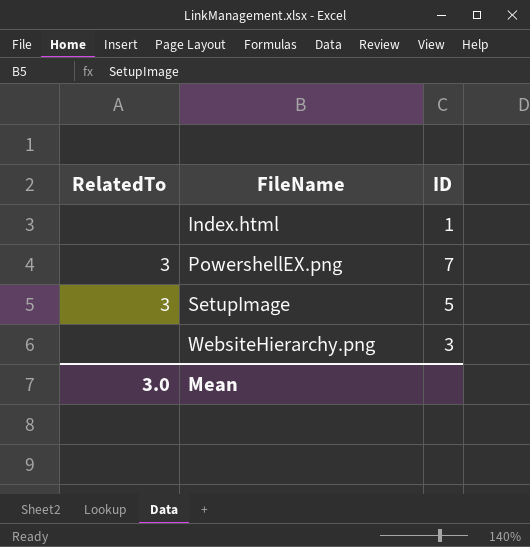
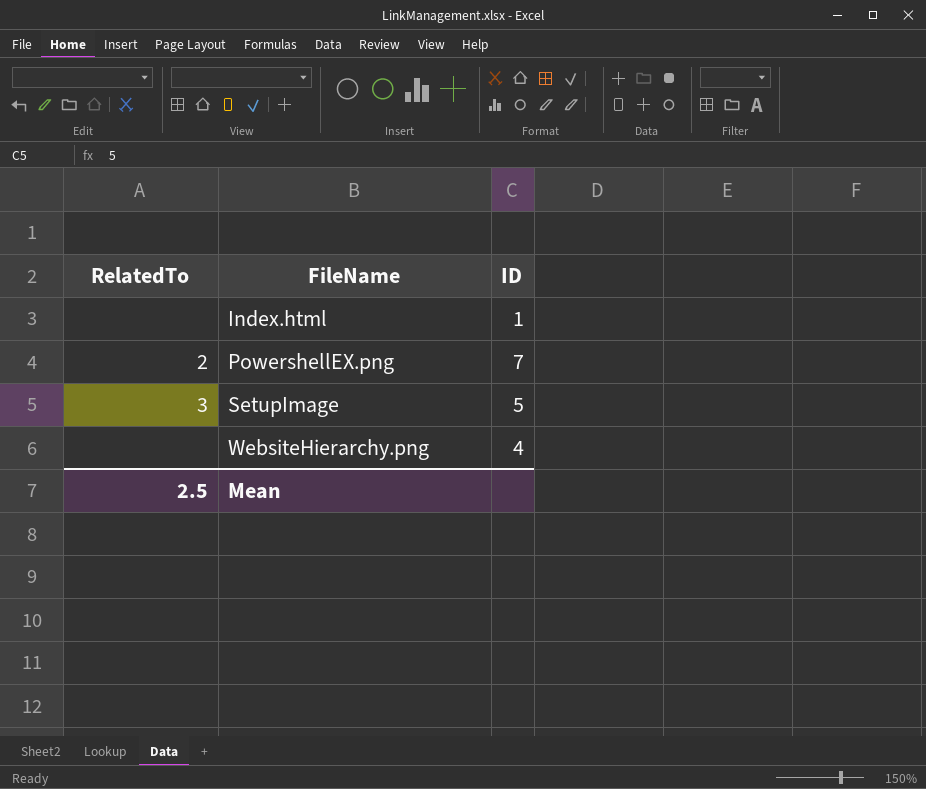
PowershellEX.png | RelatedTo: 3 -> 2
WebsiteHierarchy.png | ID: 3 -> 4
Mean | RelatedTo: 3.0 -> 2.5

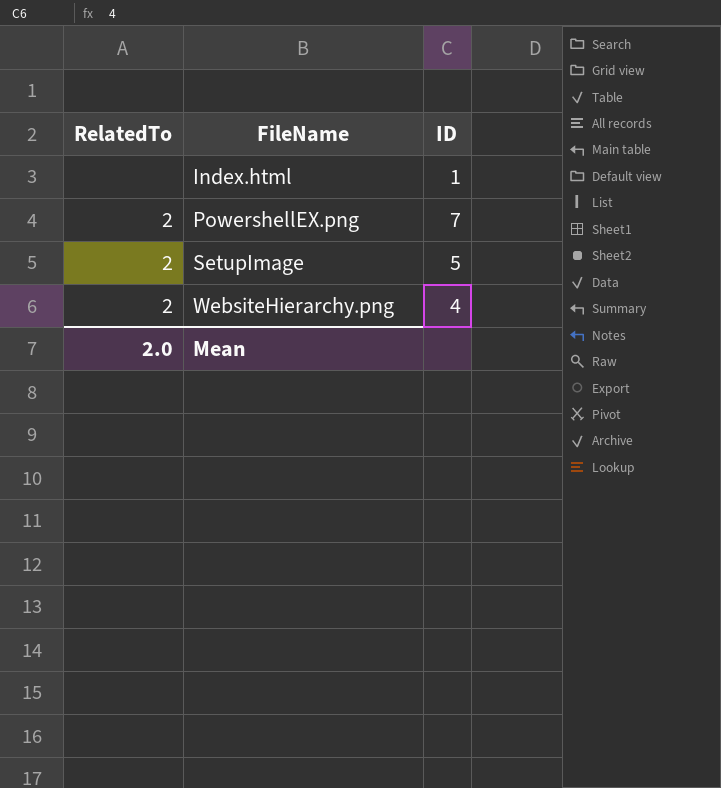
SetupImage | RelatedTo: 3 -> 2
WebsiteHierarchy.png | RelatedTo: none -> 2
Mean | RelatedTo: 2.5 -> 2.0

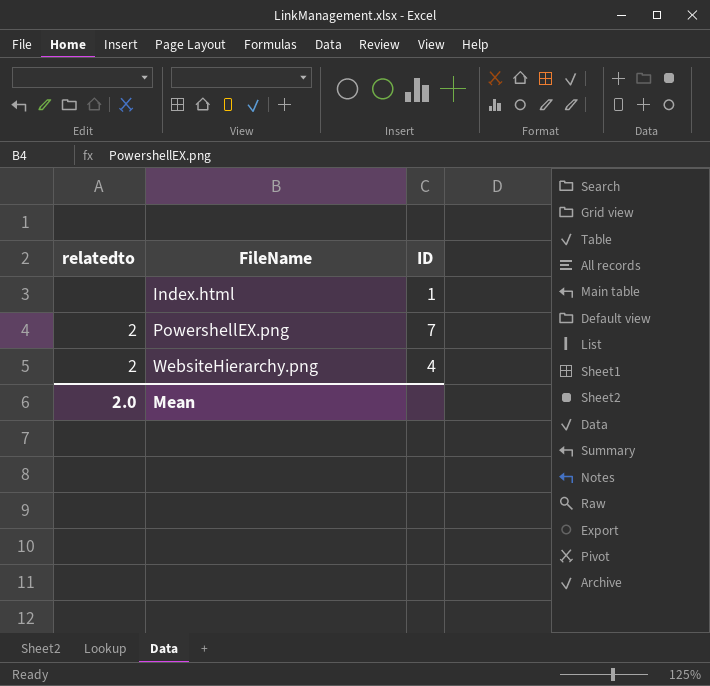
column name: RelatedTo -> relatedto
row SetupImage: 2 | 5 -> none

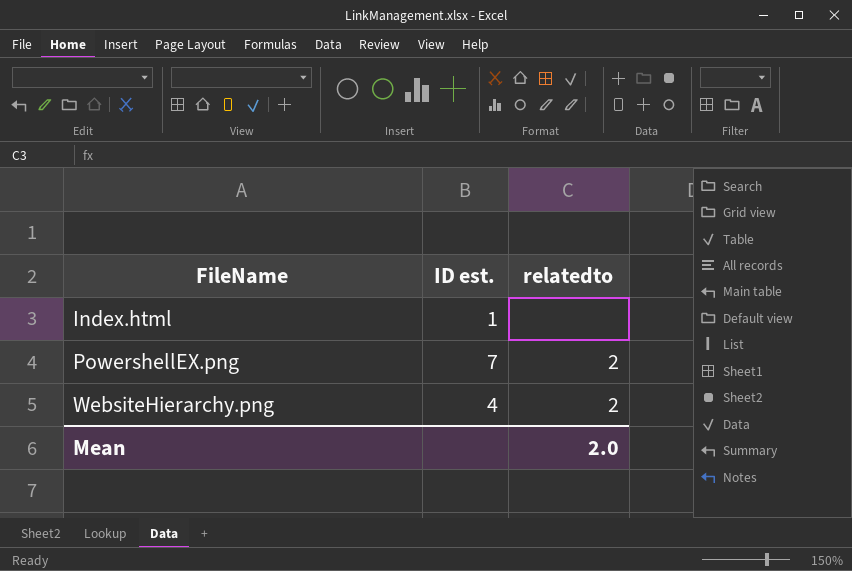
column name: ID -> ID est.
column relatedto | position: 1 -> 3

